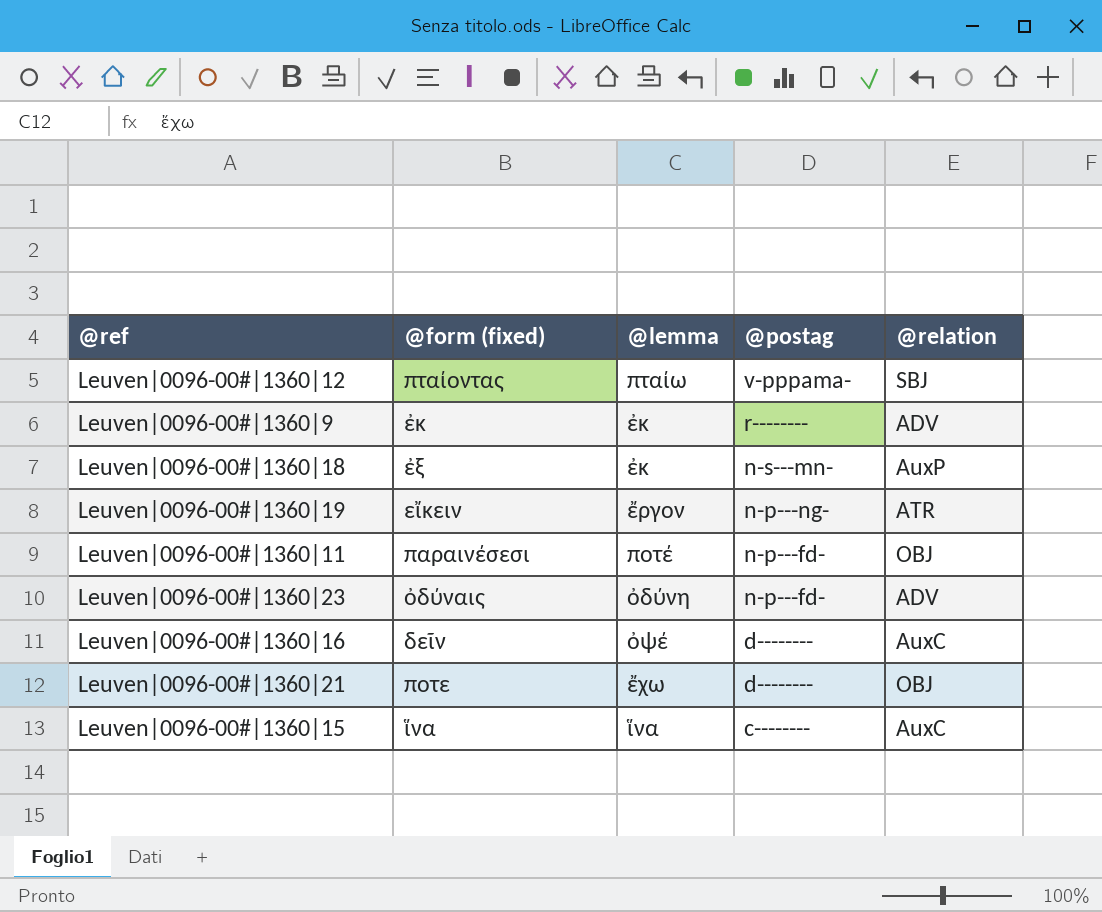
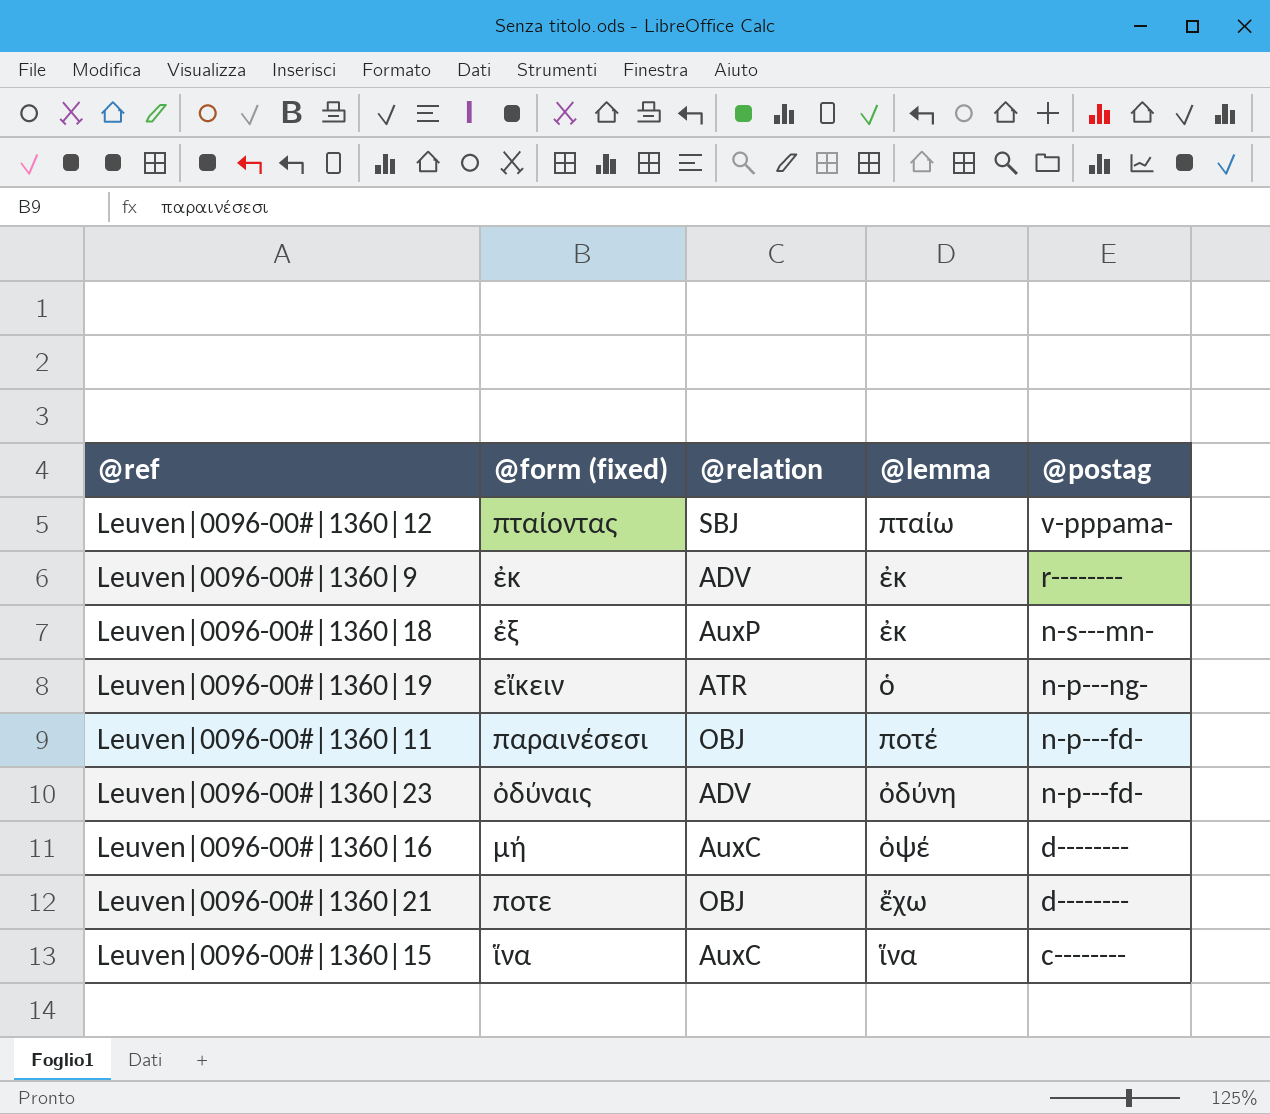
column @relation | position: 5 -> 3
Leuven|0096-00#|1360|19 | @lemma: ἔργον -> ὁ
Leuven|0096-00#|1360|16 | @form (fixed): δεῖν -> μή

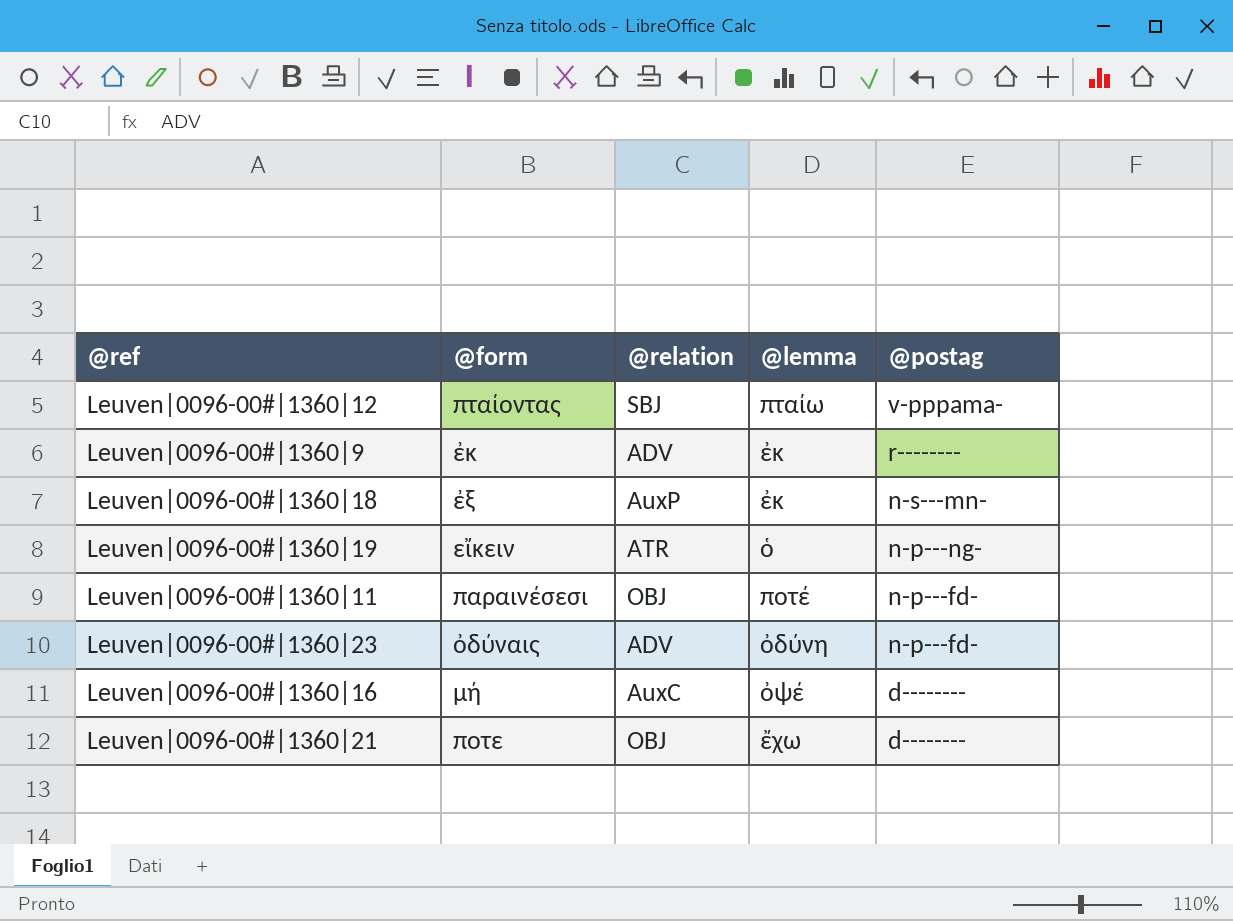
column name: @form (fixed) -> @form
row Leuven|0096-00#|1360|15: ἵνα | AuxC | ἵνα | c-------- -> none

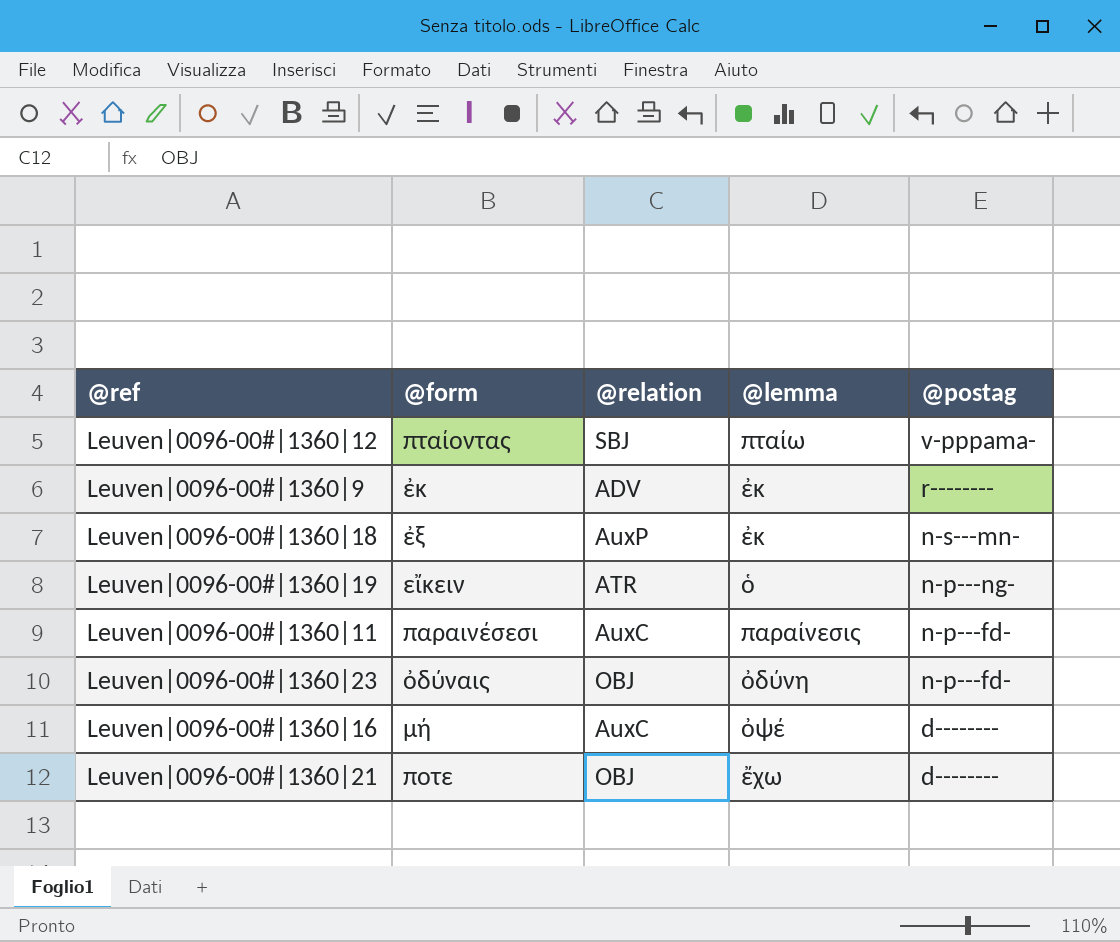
Leuven|0096-00#|1360|11 | @relation: OBJ -> AuxC
Leuven|0096-00#|1360|11 | @lemma: ποτέ -> παραίνεσις
Leuven|0096-00#|1360|23 | @relation: ADV -> OBJ

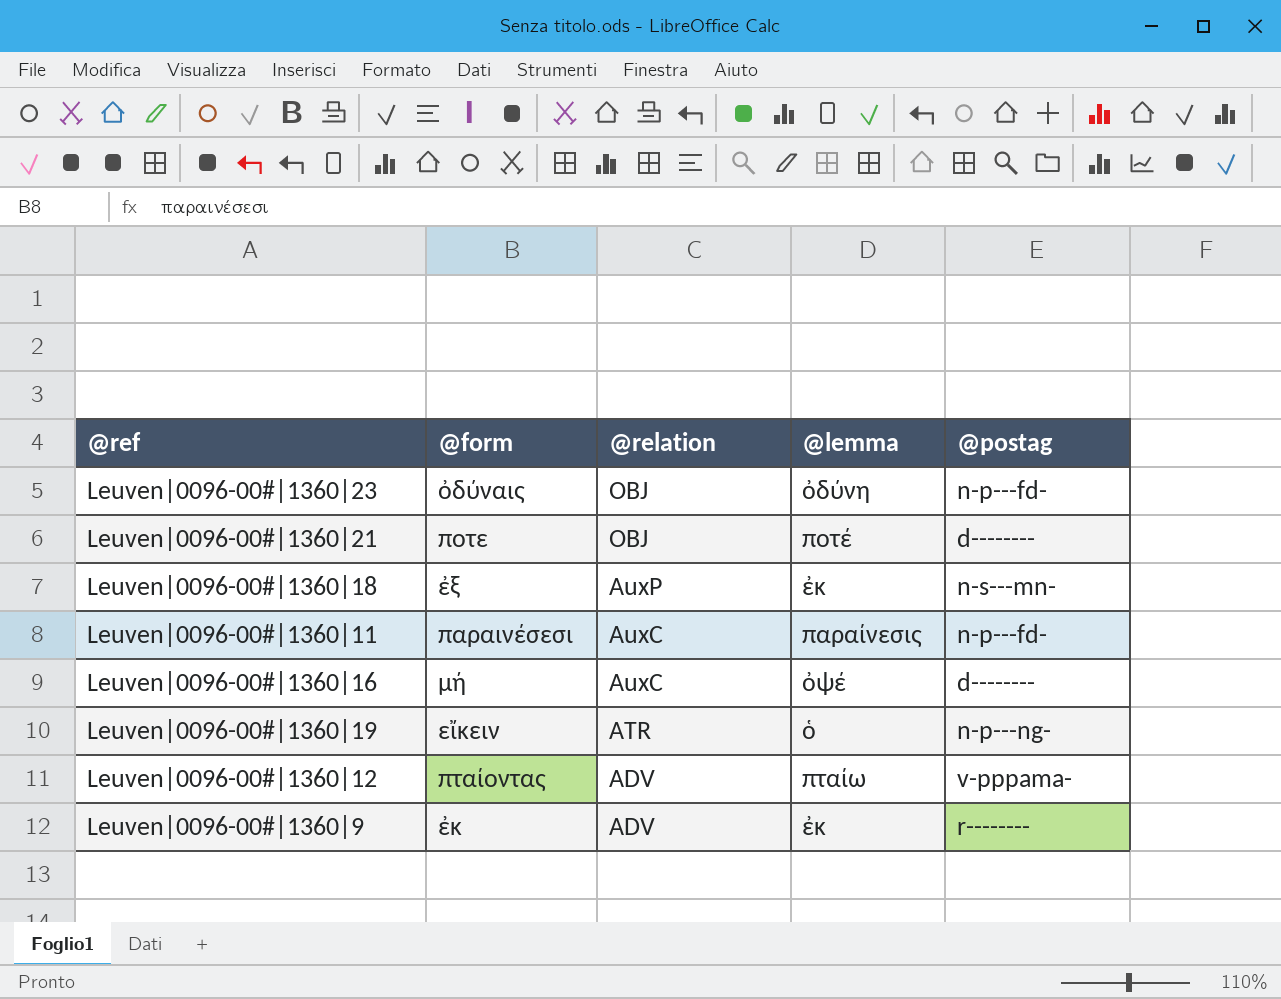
row order: @postag descending -> @relation descending
Leuven|0096-00#|1360|21 | @lemma: ἔχω -> ποτέ
Leuven|0096-00#|1360|12 | @relation: SBJ -> ADV

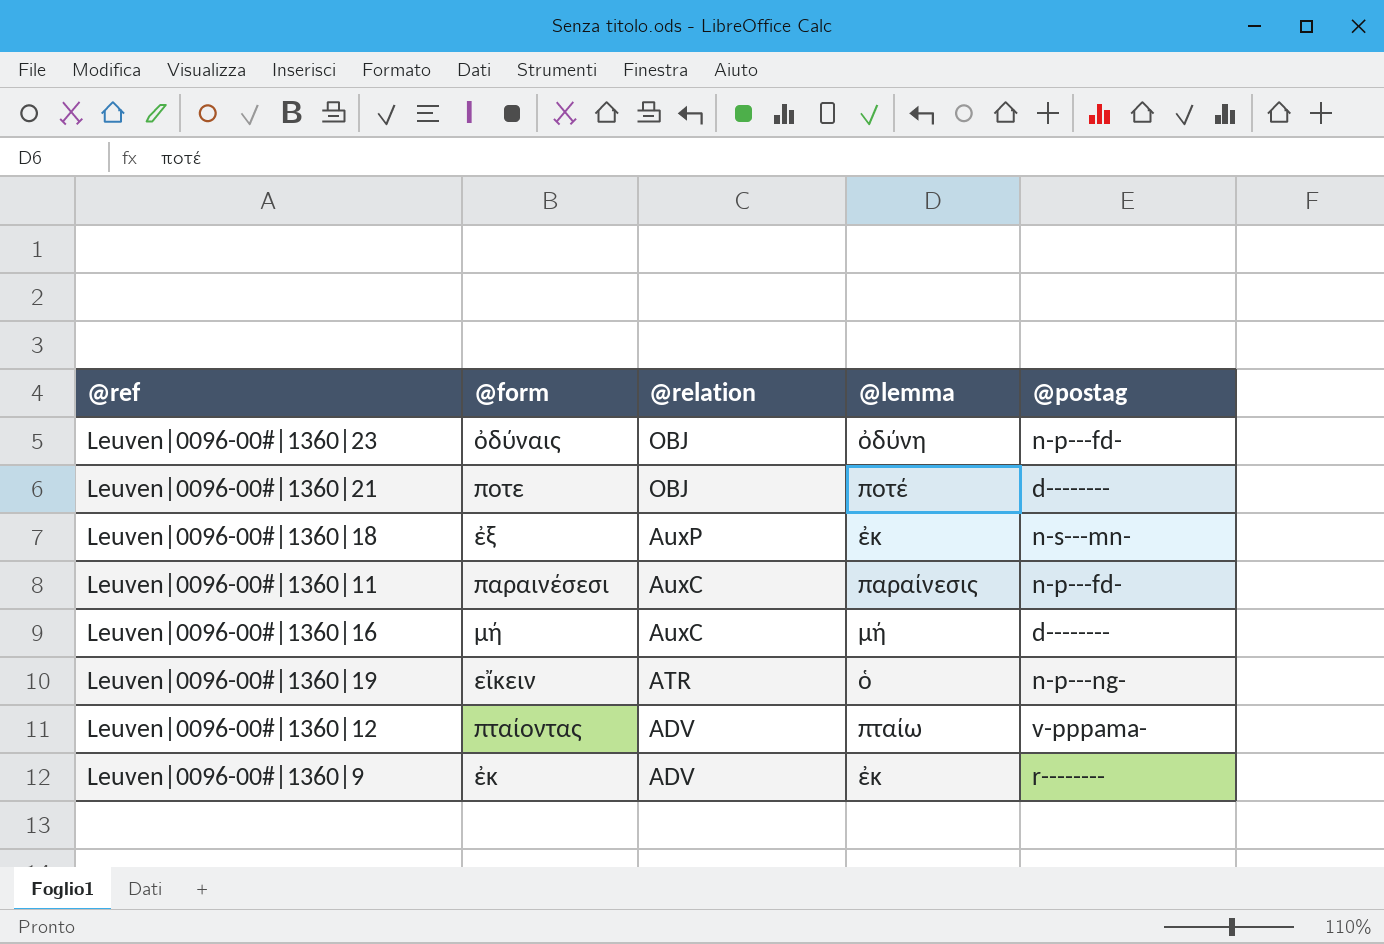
Leuven|0096-00#|1360|16 | @lemma: ὀψέ -> μή

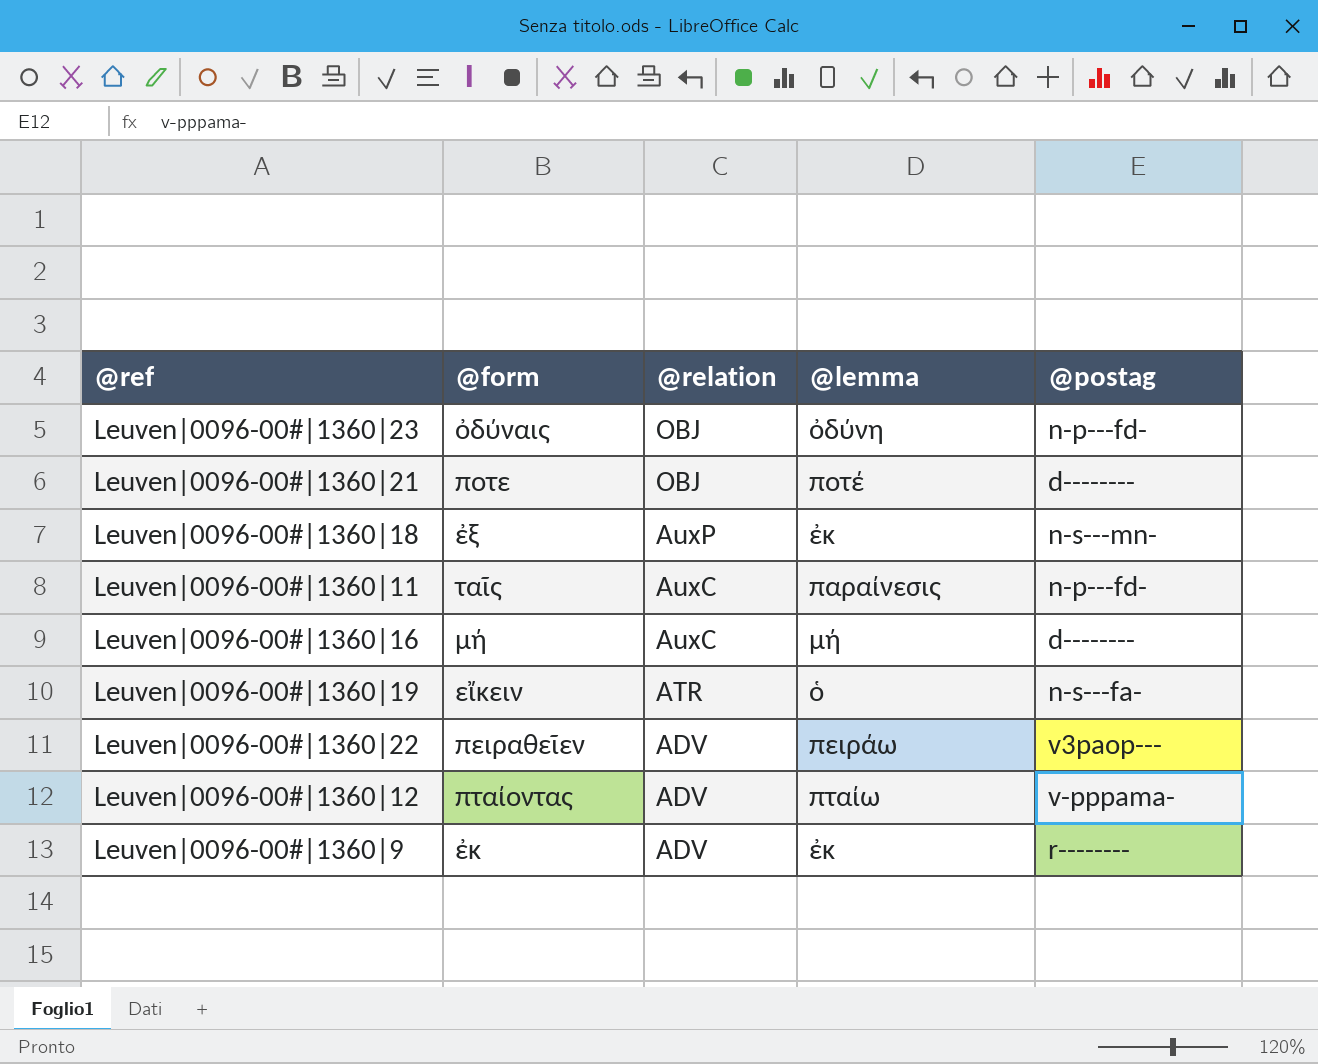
Leuven|0096-00#|1360|11 | @form: παραινέσεσι -> ταῖς
Leuven|0096-00#|1360|19 | @postag: n-p---ng- -> n-s---fa-
row Leuven|0096-00#|1360|22: none -> πειραθεῖεν | ADV | πειράω | v3paop---

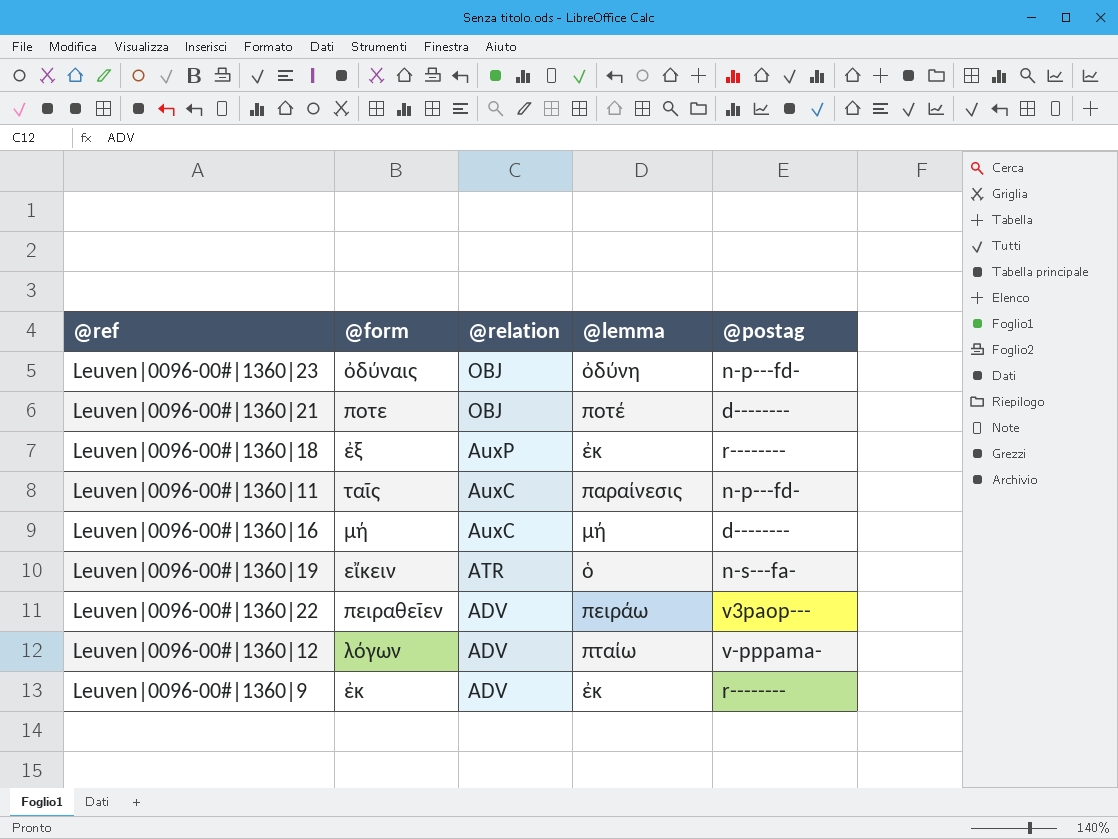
Leuven|0096-00#|1360|18 | @postag: n-s---mn- -> r--------
Leuven|0096-00#|1360|12 | @form: πταίοντας -> λόγων

